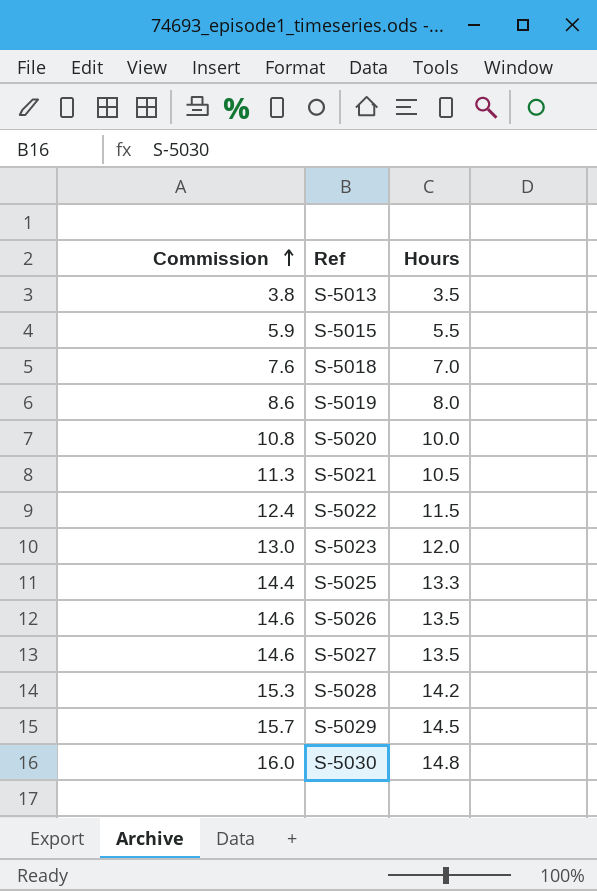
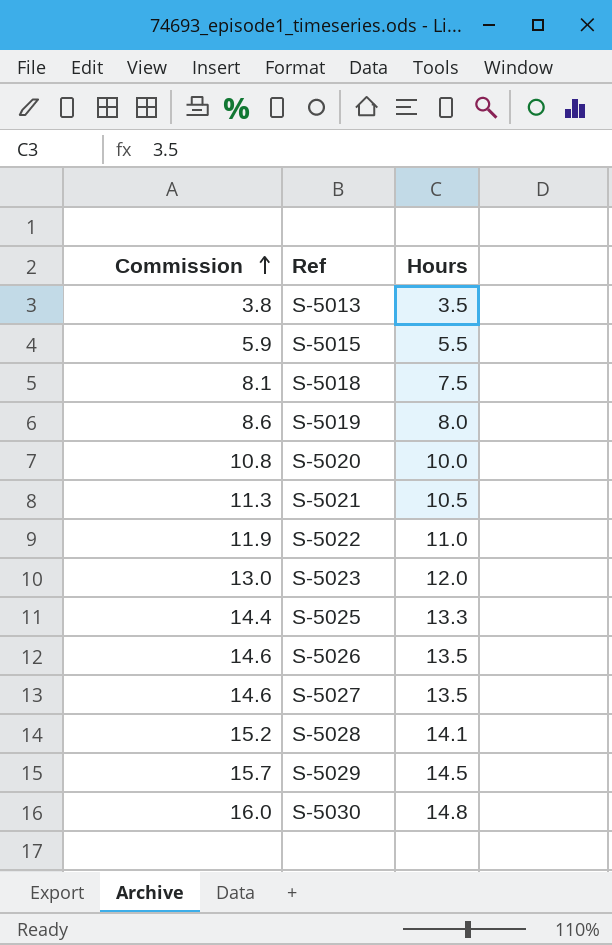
S-5018 | Commission: 7.6 -> 8.1
S-5018 | Hours: 7.0 -> 7.5
S-5022 | Commission: 12.4 -> 11.9
S-5022 | Hours: 11.5 -> 11.0
S-5028 | Commission: 15.3 -> 15.2
S-5028 | Hours: 14.2 -> 14.1

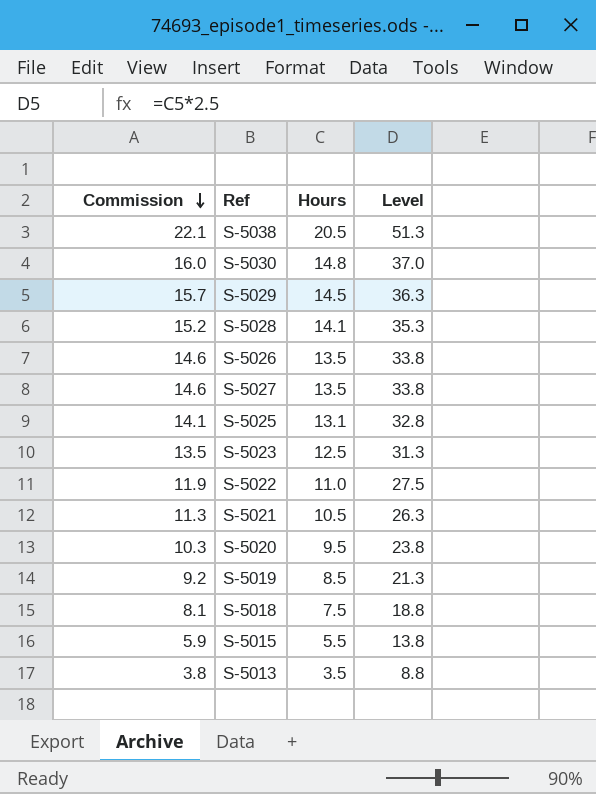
row order: Commission ascending -> Commission descending
column Level | formula: none -> [Hours] * 2.5
row S-5038: none -> 22.1 | 20.5 | 51.3
S-5025 | Commission: 14.4 -> 14.1
S-5025 | Hours: 13.3 -> 13.1
S-5023 | Commission: 13.0 -> 13.5
S-5023 | Hours: 12.0 -> 12.5
S-5020 | Commission: 10.8 -> 10.3
S-5020 | Hours: 10.0 -> 9.5
S-5019 | Commission: 8.6 -> 9.2
S-5019 | Hours: 8.0 -> 8.5

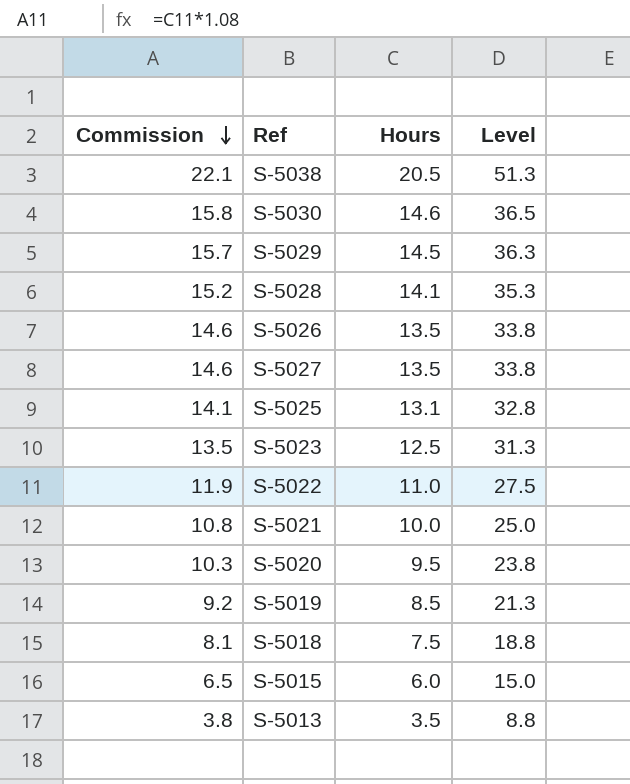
S-5030 | Commission: 16.0 -> 15.8
S-5030 | Hours: 14.8 -> 14.6
S-5030 | Level: 37.0 -> 36.5
S-5021 | Commission: 11.3 -> 10.8
S-5021 | Hours: 10.5 -> 10.0
S-5021 | Level: 26.3 -> 25.0
S-5015 | Commission: 5.9 -> 6.5
S-5015 | Hours: 5.5 -> 6.0
S-5015 | Level: 13.8 -> 15.0

